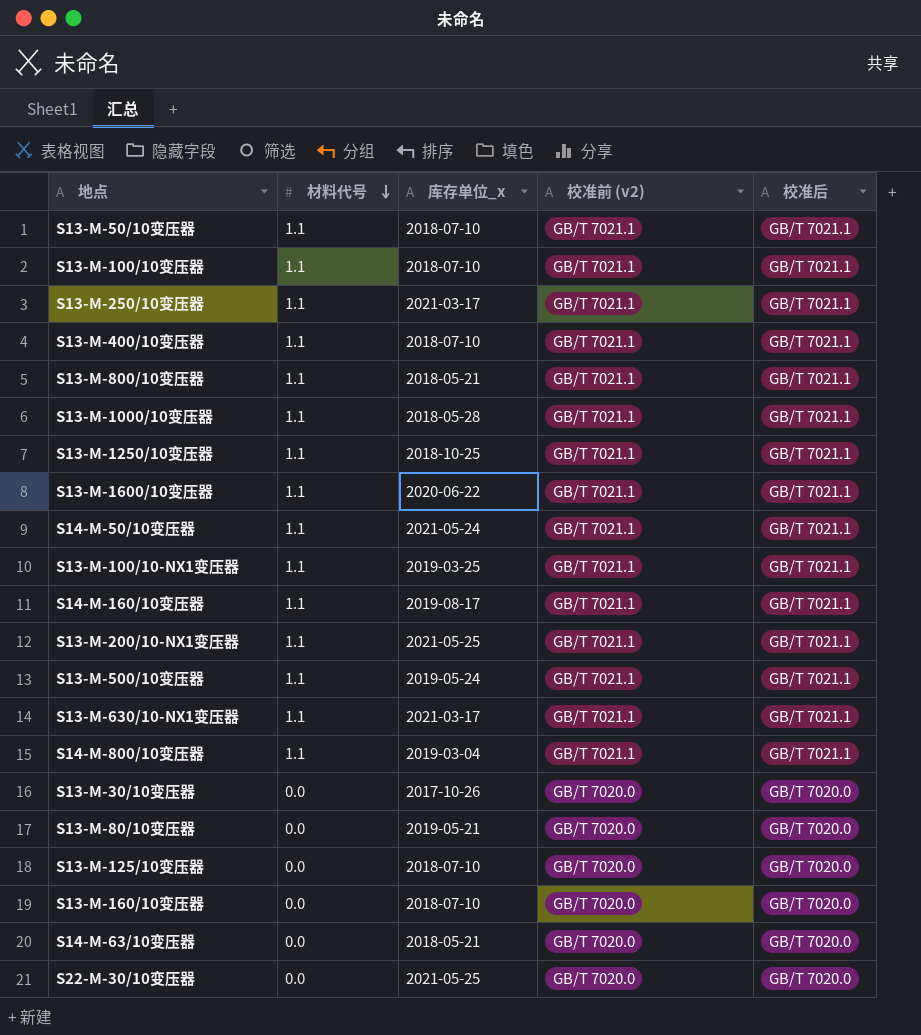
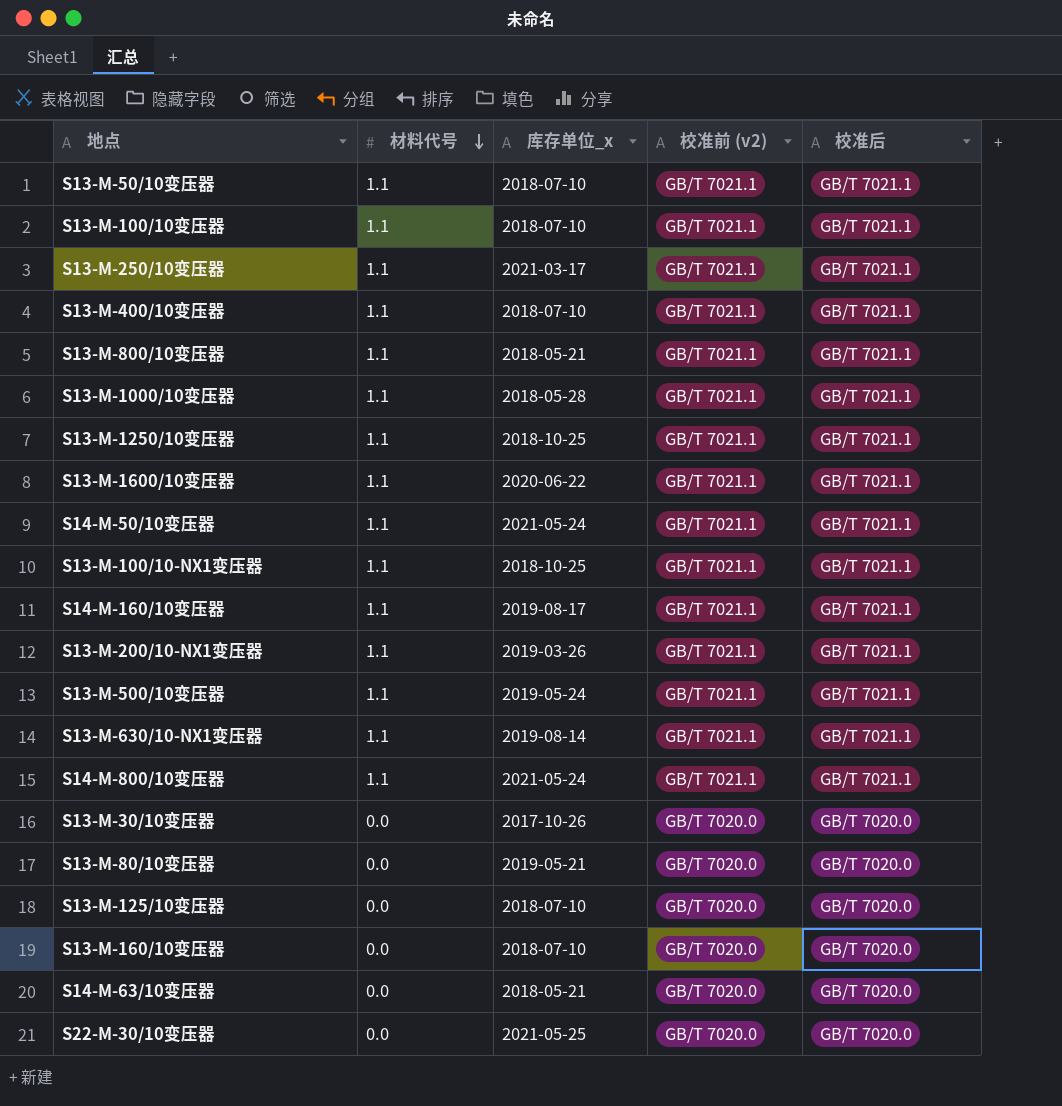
S13-M-100/10-NX1变压器 | 库存单位_x: 2019-03-25 -> 2018-10-25
S13-M-200/10-NX1变压器 | 库存单位_x: 2021-05-25 -> 2019-03-26
S13-M-630/10-NX1变压器 | 库存单位_x: 2021-03-17 -> 2019-08-14
S14-M-800/10变压器 | 库存单位_x: 2019-03-04 -> 2021-05-24

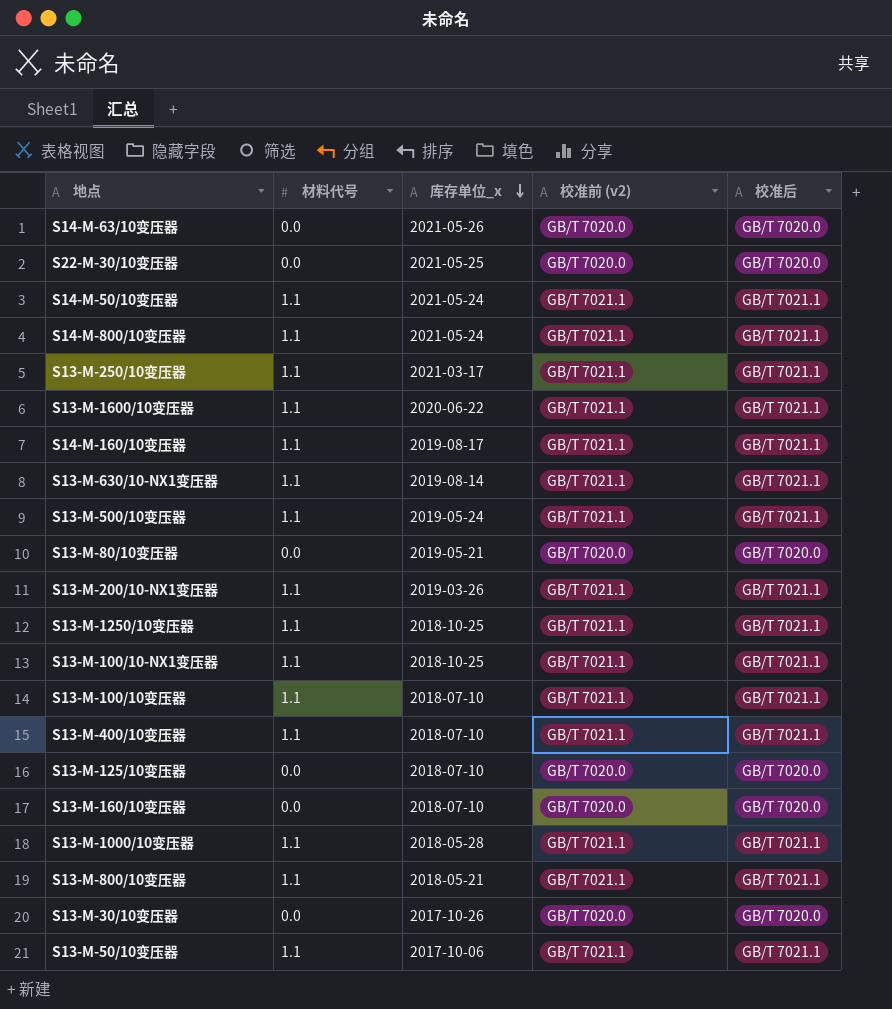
row order: 材料代号 descending -> 库存单位_x descending
S14-M-63/10变压器 | 库存单位_x: 2018-05-21 -> 2021-05-26
S13-M-50/10变压器 | 库存单位_x: 2018-07-10 -> 2017-10-06

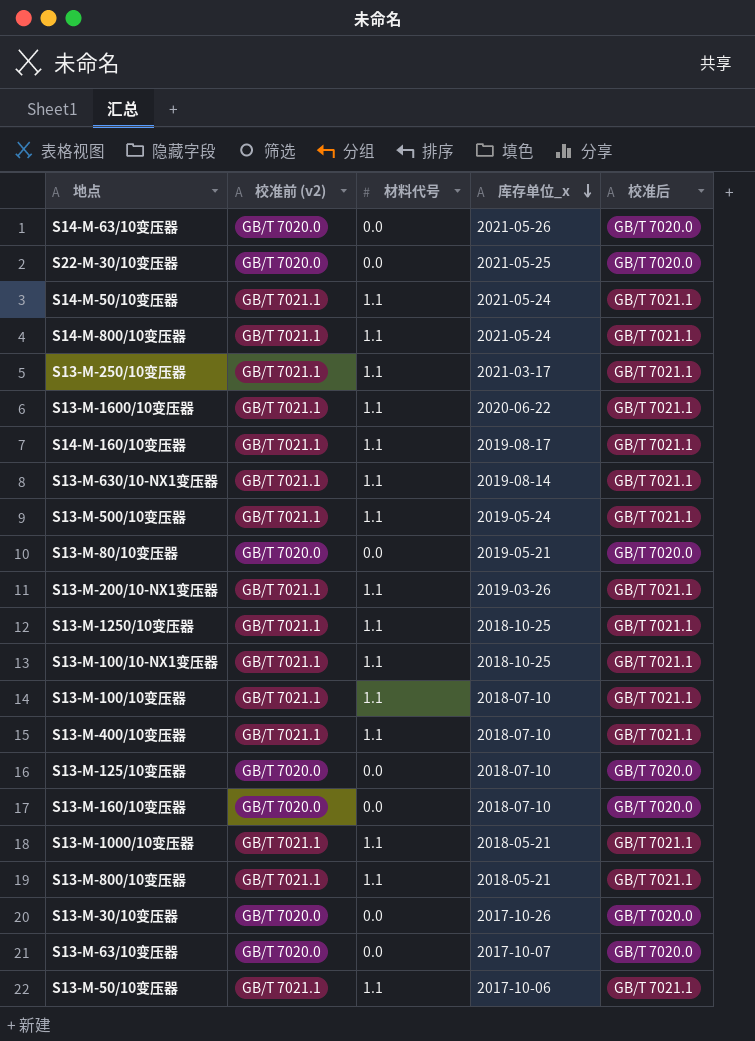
column 校准前 (v2) | position: 4 -> 2
S13-M-1000/10变压器 | 库存单位_x: 2018-05-28 -> 2018-05-21
row S13-M-63/10变压器: none -> GB/T 7020.0 | 0.0 | 2017-10-07 | GB/T 7020.0

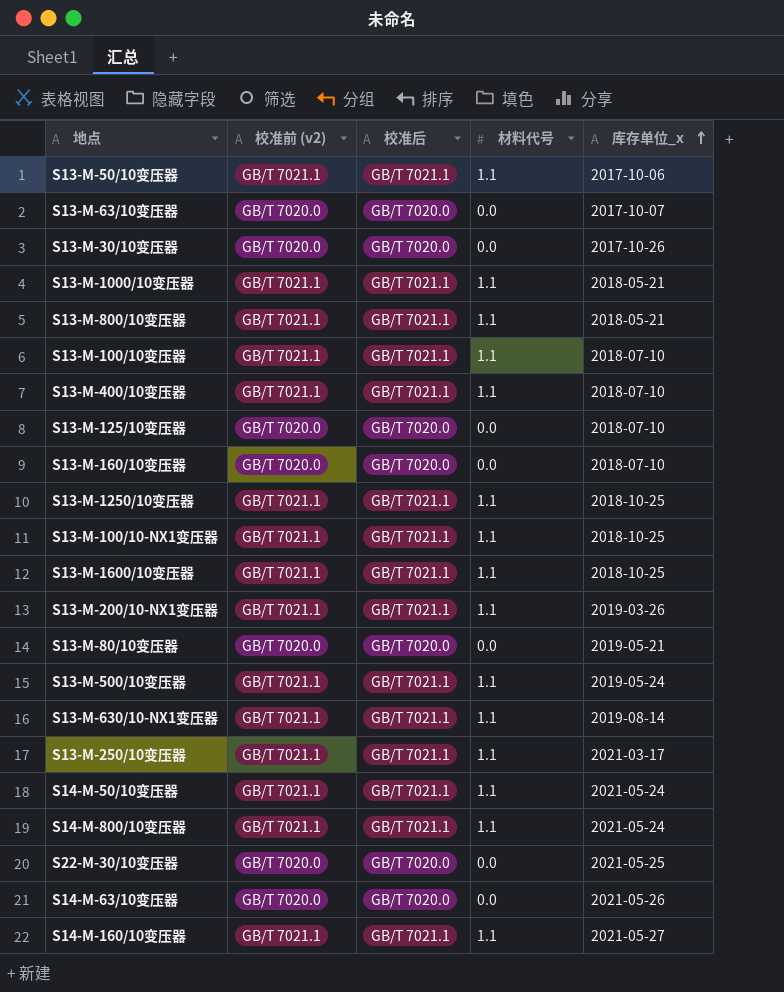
row order: 库存单位_x descending -> 库存单位_x ascending
column 校准后 | position: 5 -> 3
S13-M-1600/10变压器 | 库存单位_x: 2020-06-22 -> 2018-10-25
S14-M-160/10变压器 | 库存单位_x: 2019-08-17 -> 2021-05-27

